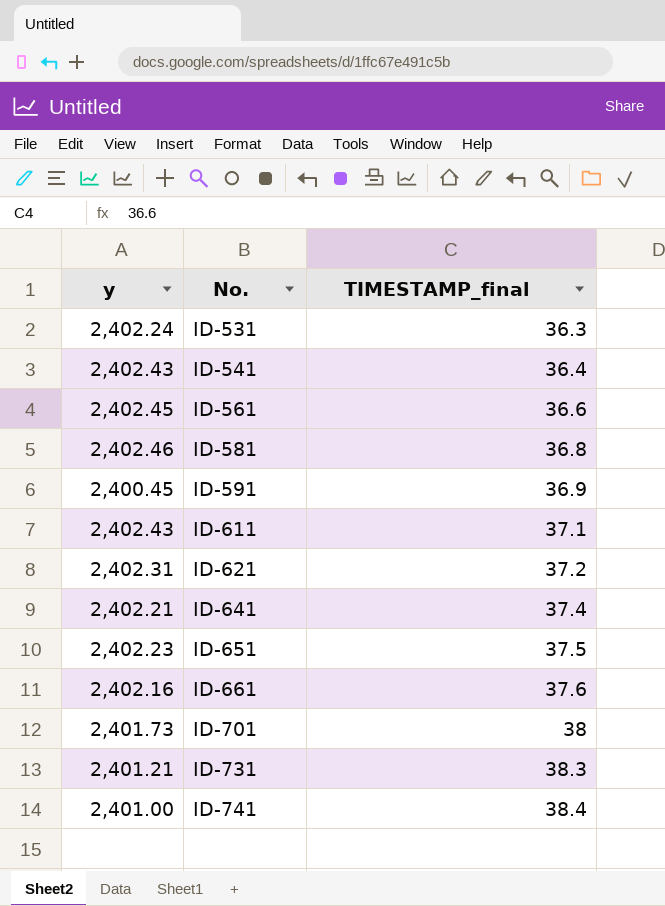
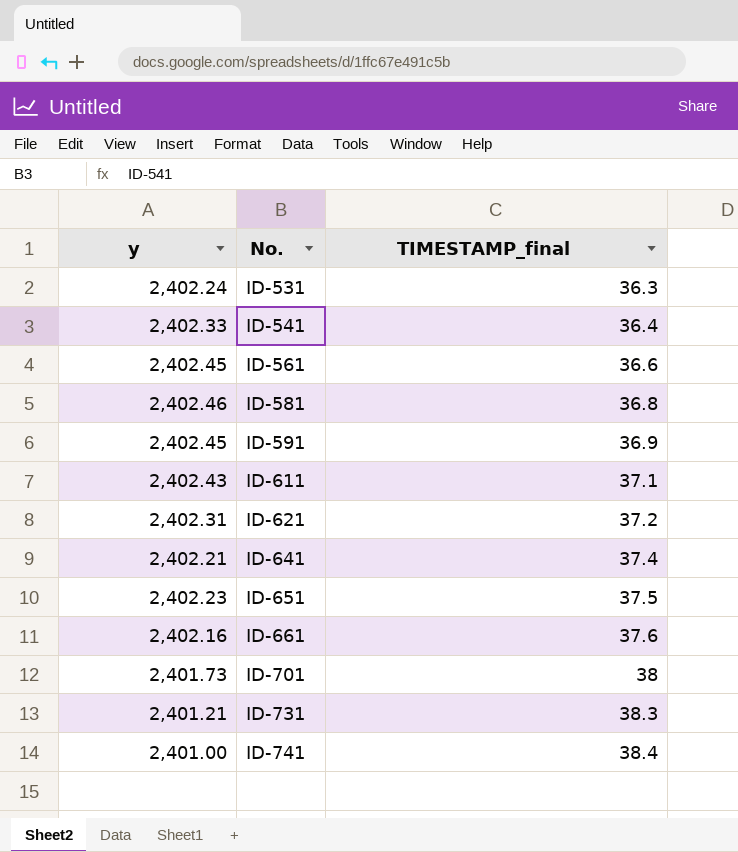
ID-541 | y: 2,402.43 -> 2,402.33
ID-591 | y: 2,400.45 -> 2,402.45

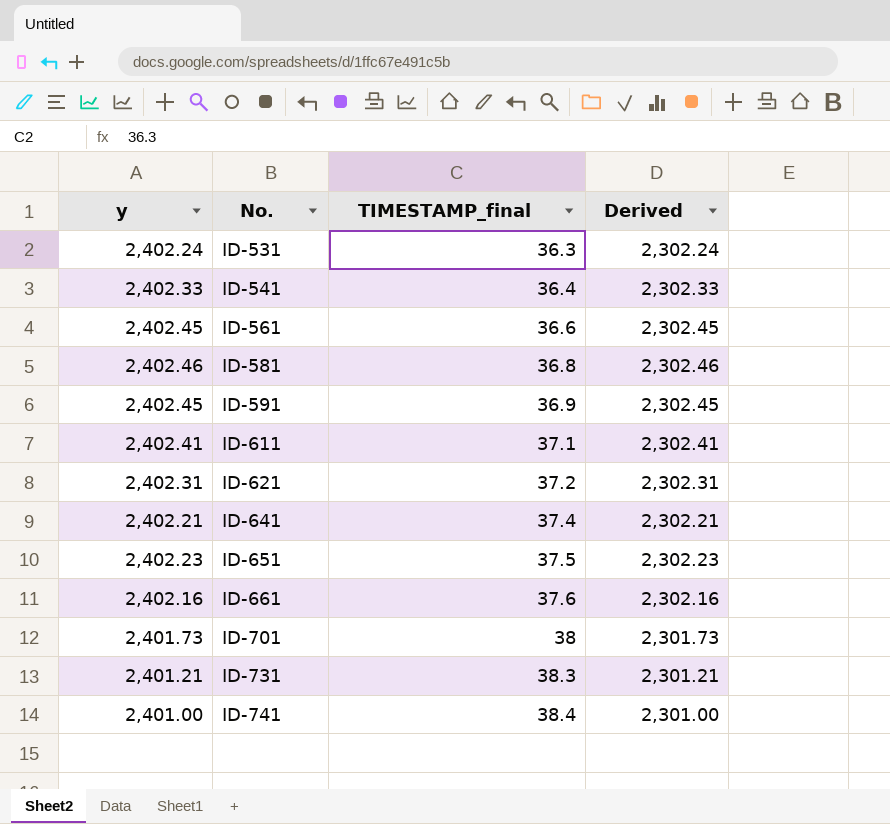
column Derived | formula: none -> [y] - 100
ID-611 | y: 2,402.43 -> 2,402.41

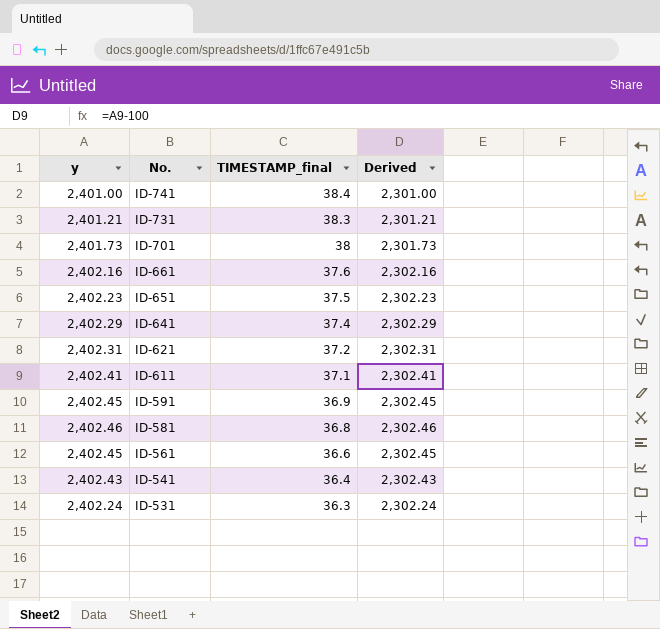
row order: No. ascending -> No. descending
ID-641 | y: 2,402.21 -> 2,402.29
ID-641 | Derived: 2,302.21 -> 2,302.29
ID-541 | y: 2,402.33 -> 2,402.43
ID-541 | Derived: 2,302.33 -> 2,302.43

